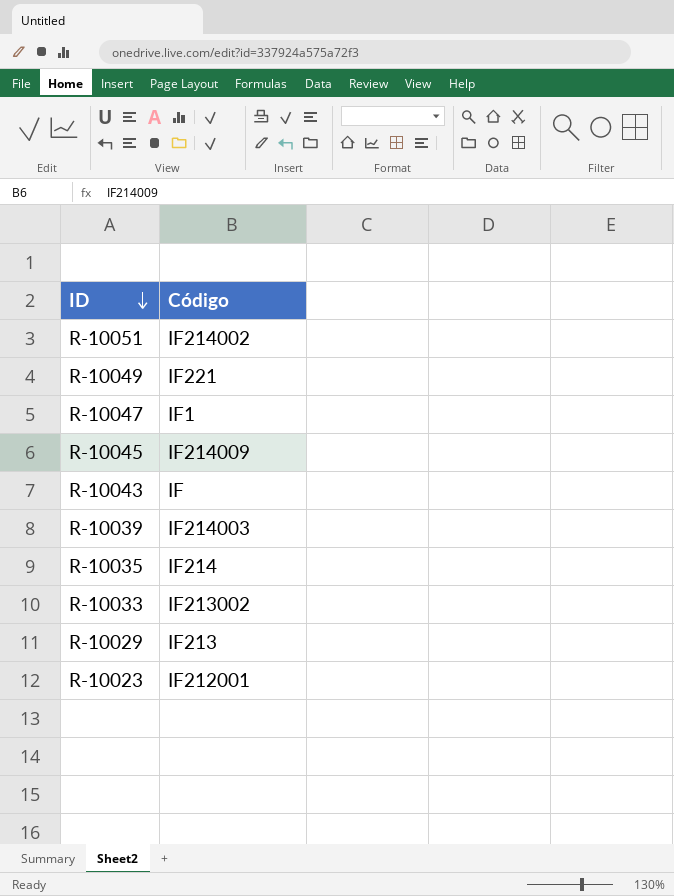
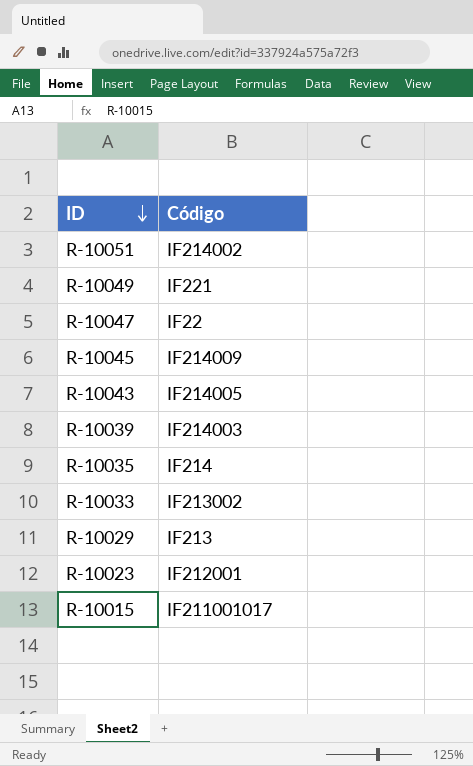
R-10047 | Código: IF1 -> IF22
R-10043 | Código: IF -> IF214005
row R-10015: none -> IF211001017

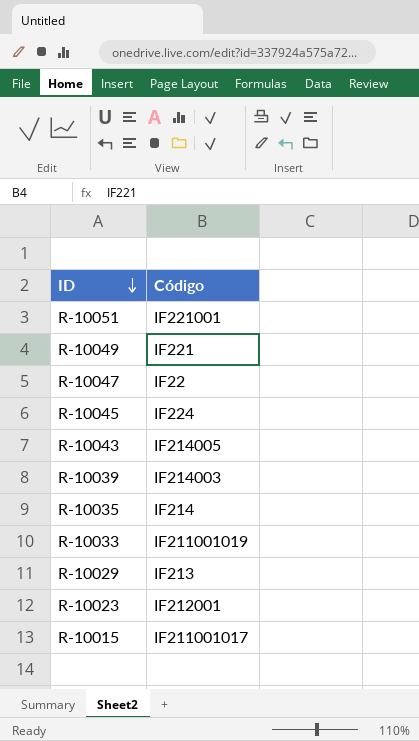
R-10051 | Código: IF214002 -> IF221001
R-10045 | Código: IF214009 -> IF224
R-10033 | Código: IF213002 -> IF211001019

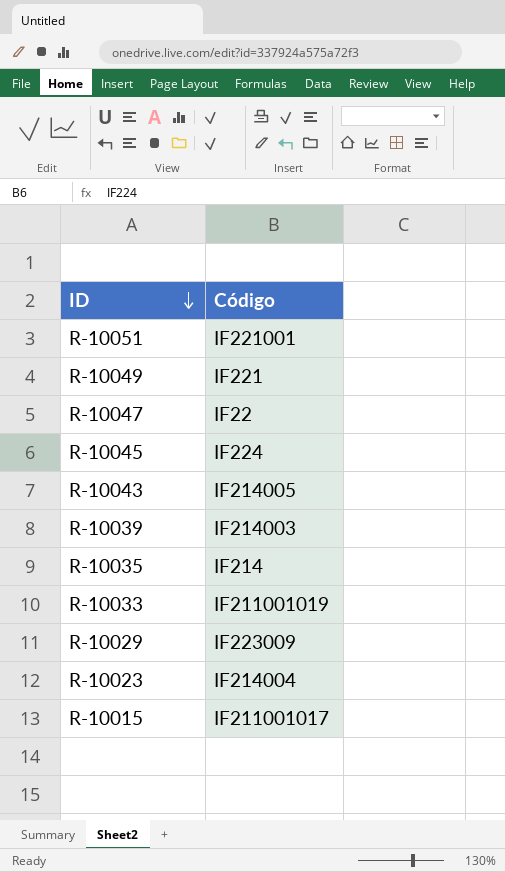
R-10029 | Código: IF213 -> IF223009
R-10023 | Código: IF212001 -> IF214004

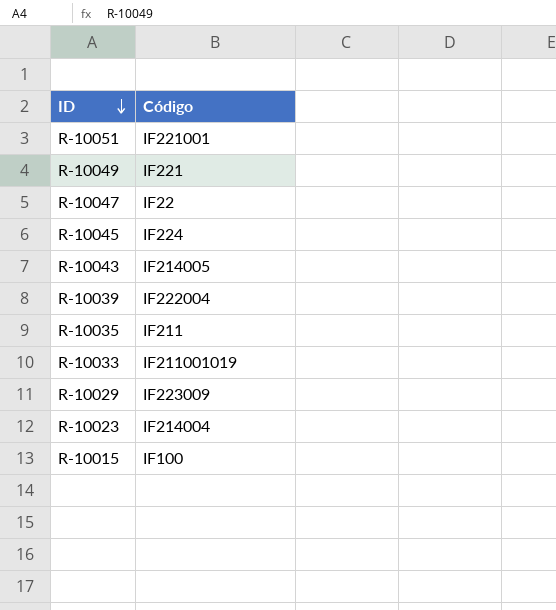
R-10039 | Código: IF214003 -> IF222004
R-10035 | Código: IF214 -> IF211
R-10015 | Código: IF211001017 -> IF100

